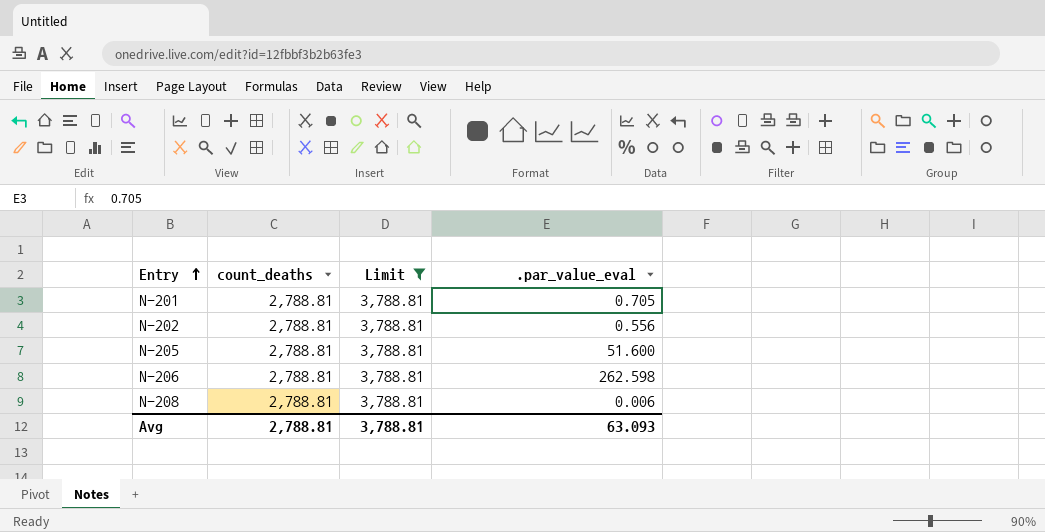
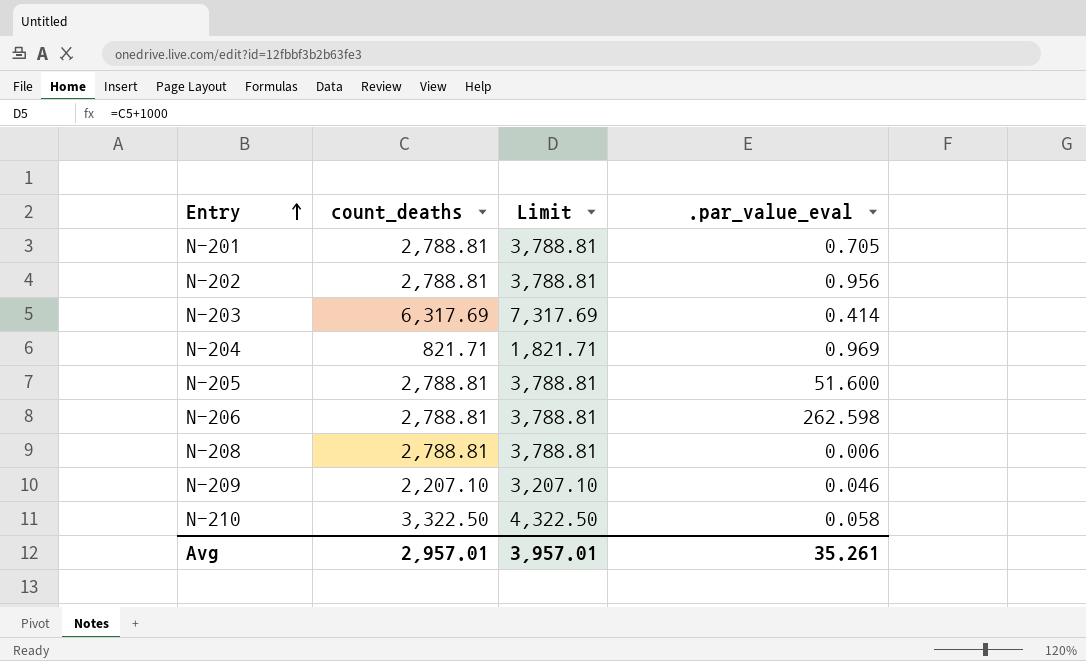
filter: Limit = 3,788.81 -> none
N-202 | .par_value_eval: 0.556 -> 0.956
Avg | count_deaths: 2,788.81 -> 2,957.01
Avg | Limit: 3,788.81 -> 3,957.01
Avg | .par_value_eval: 63.093 -> 35.261

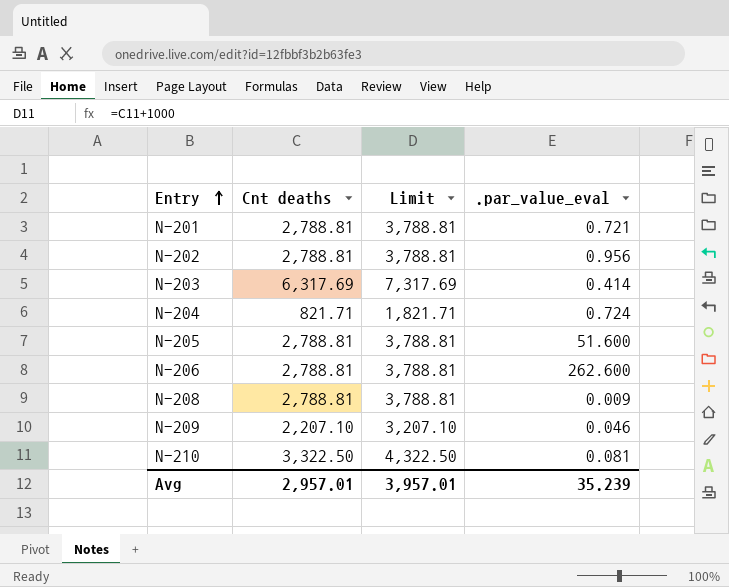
column name: count_deaths -> Cnt deaths
N-201 | .par_value_eval: 0.705 -> 0.721
N-204 | .par_value_eval: 0.969 -> 0.724
N-206 | .par_value_eval: 262.598 -> 262.600
N-208 | .par_value_eval: 0.006 -> 0.009
N-210 | .par_value_eval: 0.058 -> 0.081
Avg | .par_value_eval: 35.261 -> 35.239

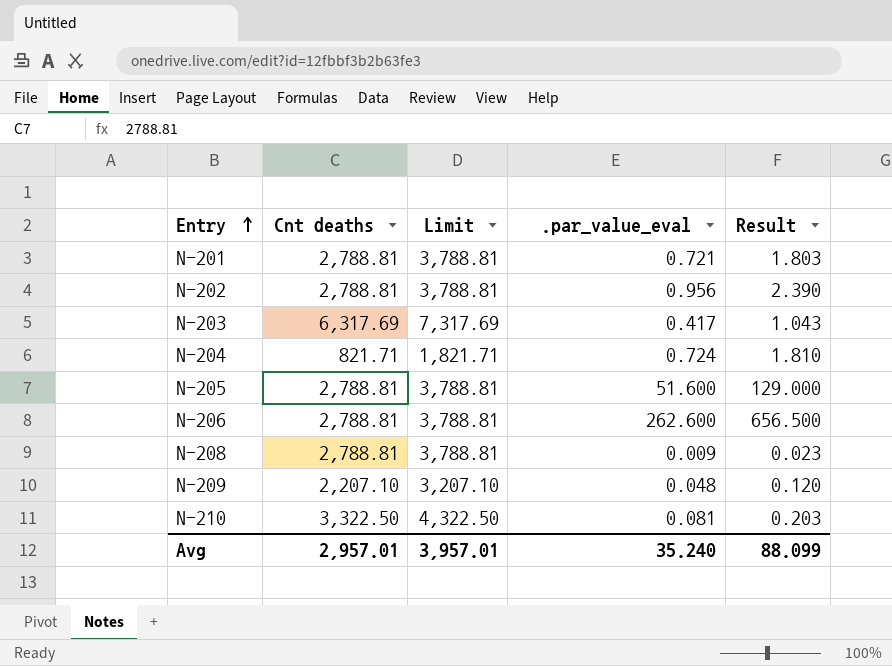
column Result | formula: none -> [.par_value_eval] * 2.5
N-203 | .par_value_eval: 0.414 -> 0.417
N-209 | .par_value_eval: 0.046 -> 0.048
Avg | .par_value_eval: 35.239 -> 35.240

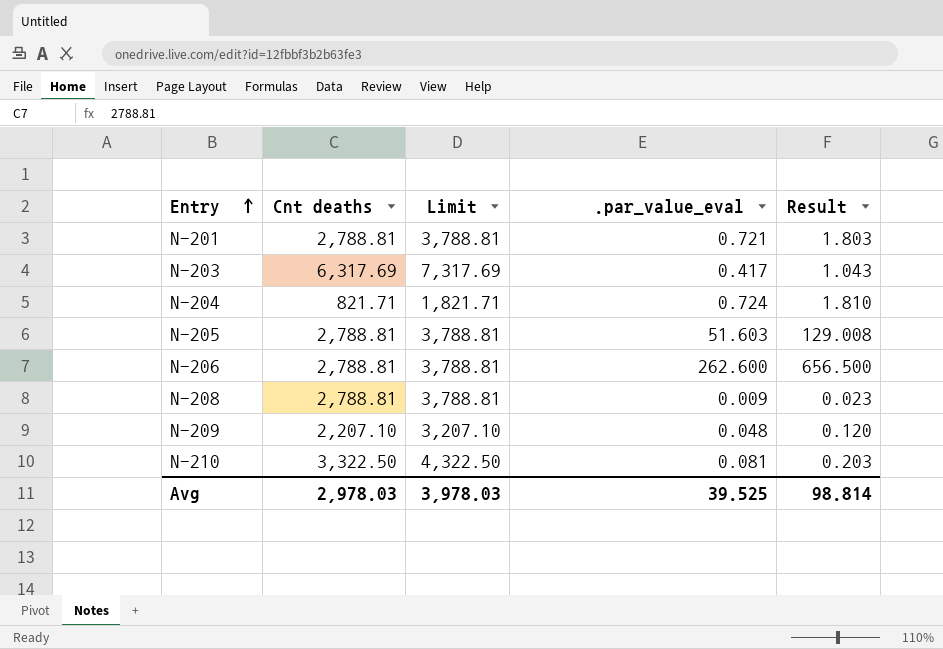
row N-202: 2,788.81 | 3,788.81 | 0.956 | 2.390 -> none
N-205 | .par_value_eval: 51.600 -> 51.603
N-205 | Result: 129.000 -> 129.008
Avg | Cnt deaths: 2,957.01 -> 2,978.03
Avg | Limit: 3,957.01 -> 3,978.03
Avg | .par_value_eval: 35.240 -> 39.525
Avg | Result: 88.099 -> 98.814

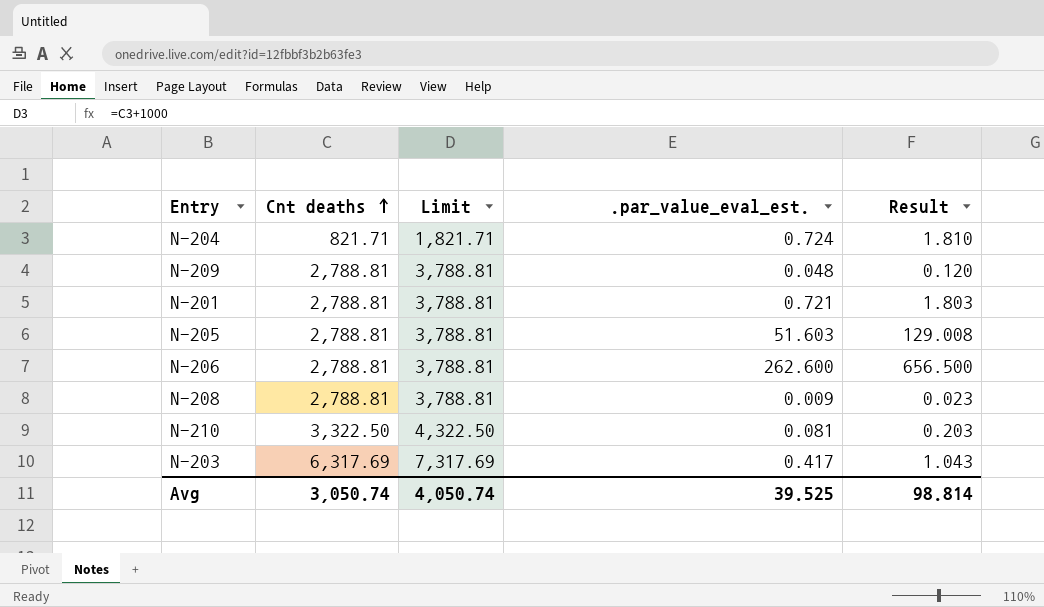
row order: Entry ascending -> Cnt deaths ascending
column name: .par_value_eval -> .par_value_eval_est.
N-209 | Cnt deaths: 2,207.10 -> 2,788.81
N-209 | Limit: 3,207.10 -> 3,788.81
Avg | Cnt deaths: 2,978.03 -> 3,050.74
Avg | Limit: 3,978.03 -> 4,050.74

